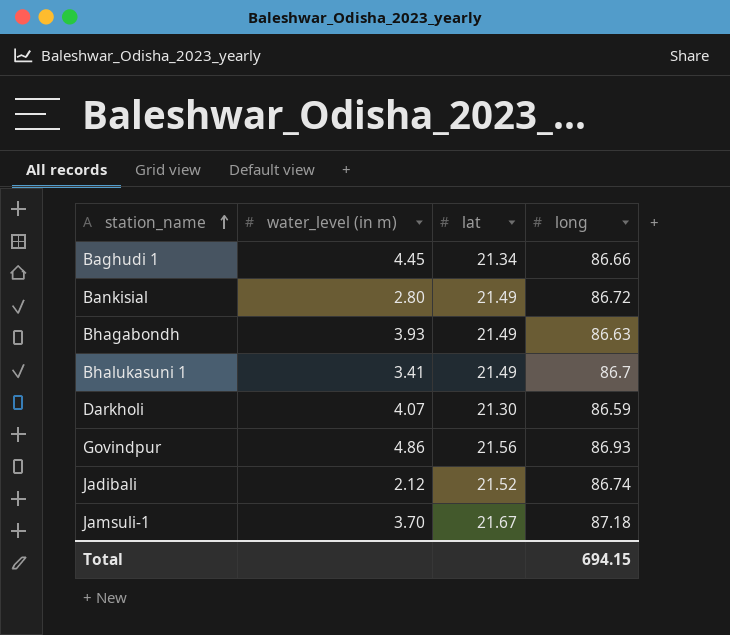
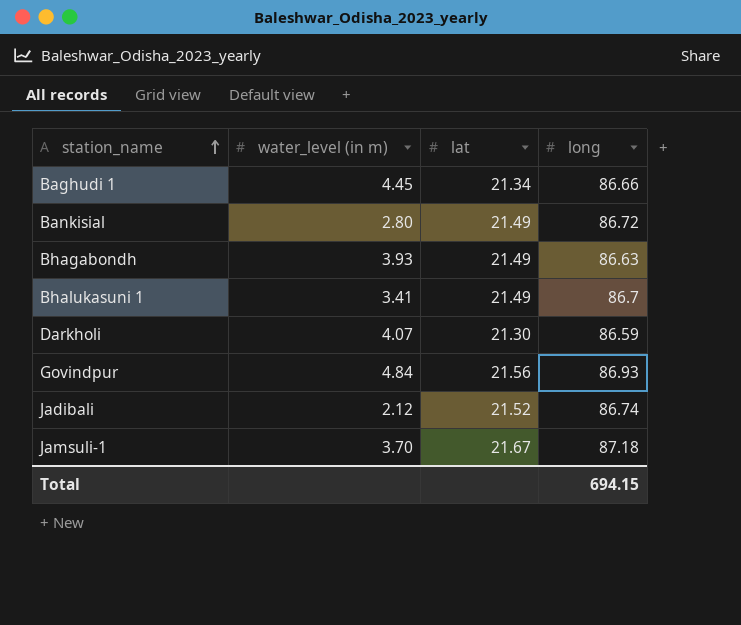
Govindpur | water_level (in m): 4.86 -> 4.84

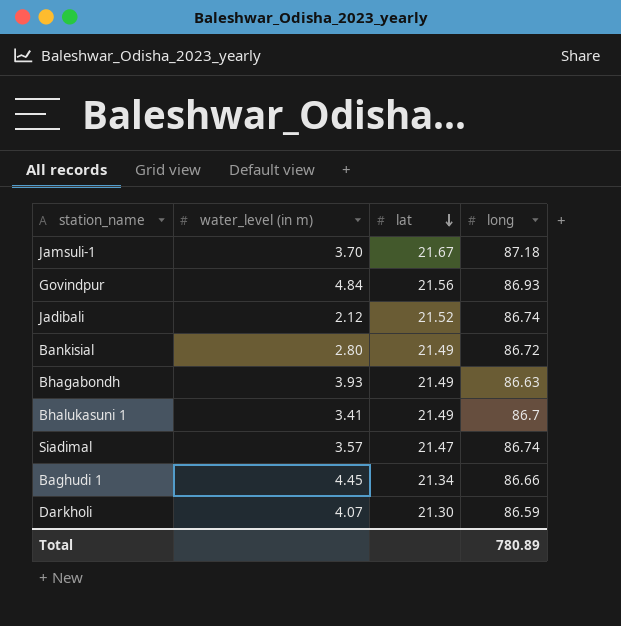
row order: station_name ascending -> lat descending
row Siadimal: none -> 3.57 | 21.47 | 86.74
Total | long: 694.15 -> 780.89

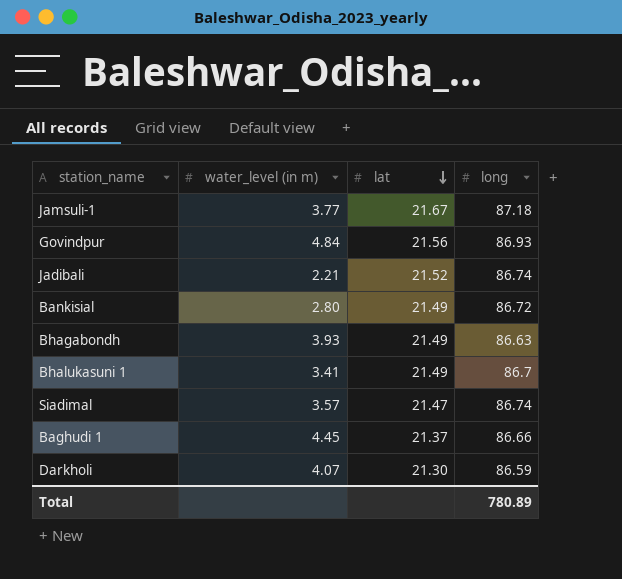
Jamsuli-1 | water_level (in m): 3.70 -> 3.77
Jadibali | water_level (in m): 2.12 -> 2.21
Baghudi 1 | lat: 21.34 -> 21.37

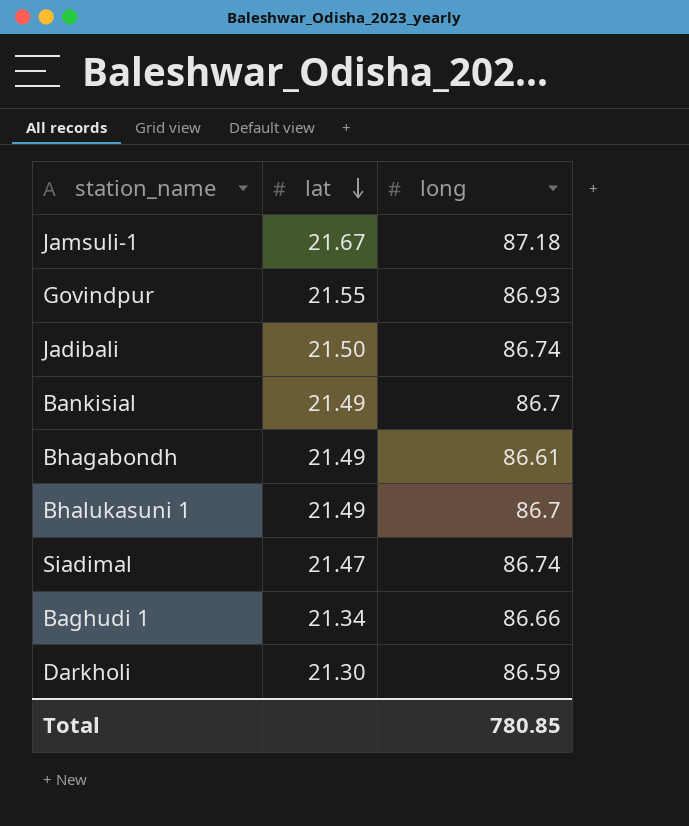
column water_level (in m) | position: 2 -> none
Govindpur | lat: 21.56 -> 21.55
Jadibali | lat: 21.52 -> 21.50
Bankisial | long: 86.72 -> 86.7
Bhagabondh | long: 86.63 -> 86.61
Baghudi 1 | lat: 21.37 -> 21.34
Total | long: 780.89 -> 780.85

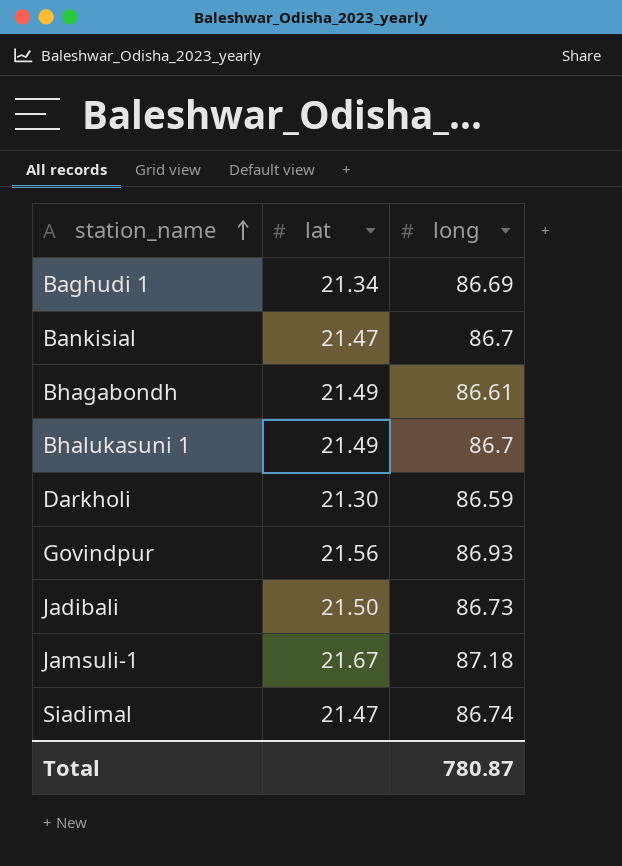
row order: lat descending -> station_name ascending
Baghudi 1 | long: 86.66 -> 86.69
Bankisial | lat: 21.49 -> 21.47
Govindpur | lat: 21.55 -> 21.56
Jadibali | long: 86.74 -> 86.73
Total | long: 780.85 -> 780.87

